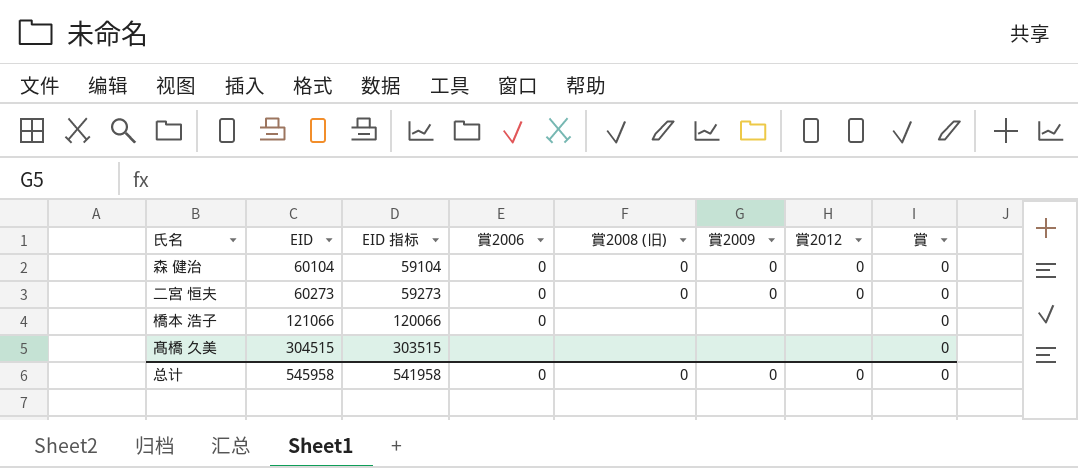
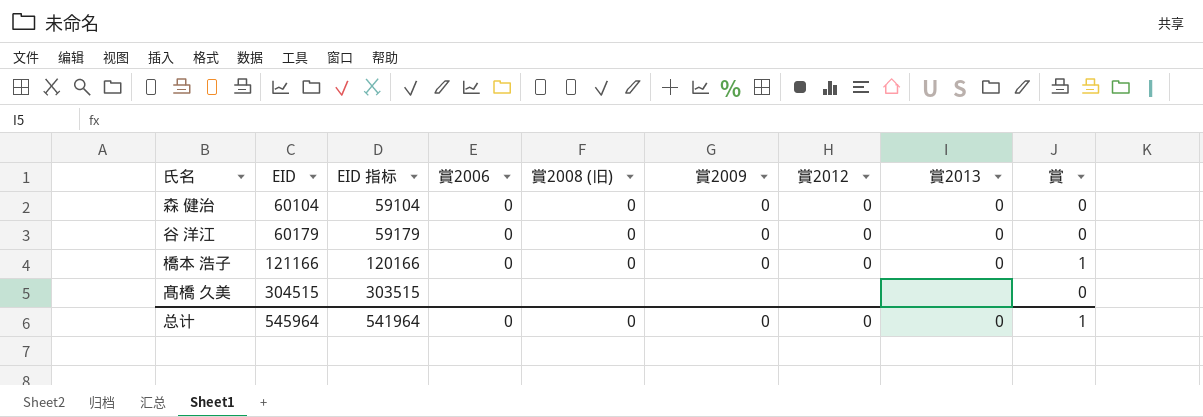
column 賞2013 | position: none -> 8
row 二宮 恒夫: 60273 | 59273 | 0 | 0 | 0 | 0 | 0 -> none
row 谷 洋江: none -> 60179 | 59179 | 0 | 0 | 0 | 0 | 0 | 0
橋本 浩子 | EID: 121066 -> 121166
橋本 浩子 | EID 指标: 120066 -> 120166
橋本 浩子 | 賞2008 (旧): none -> 0
橋本 浩子 | 賞2009: none -> 0
橋本 浩子 | 賞2012: none -> 0
橋本 浩子 | 賞: 0 -> 1
总计 | EID: 545958 -> 545964
总计 | EID 指标: 541958 -> 541964
总计 | 賞: 0 -> 1

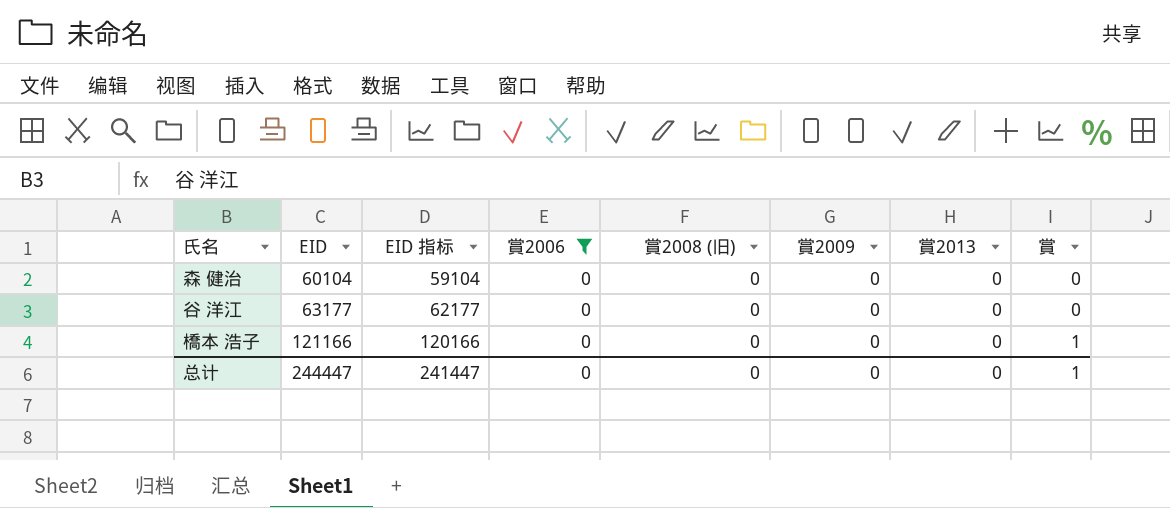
filter: none -> 賞2006 = 0
column 賞2012 | position: 7 -> none
谷 洋江 | EID: 60179 -> 63177
谷 洋江 | EID 指标: 59179 -> 62177
总计 | EID: 545964 -> 244447
总计 | EID 指标: 541964 -> 241447

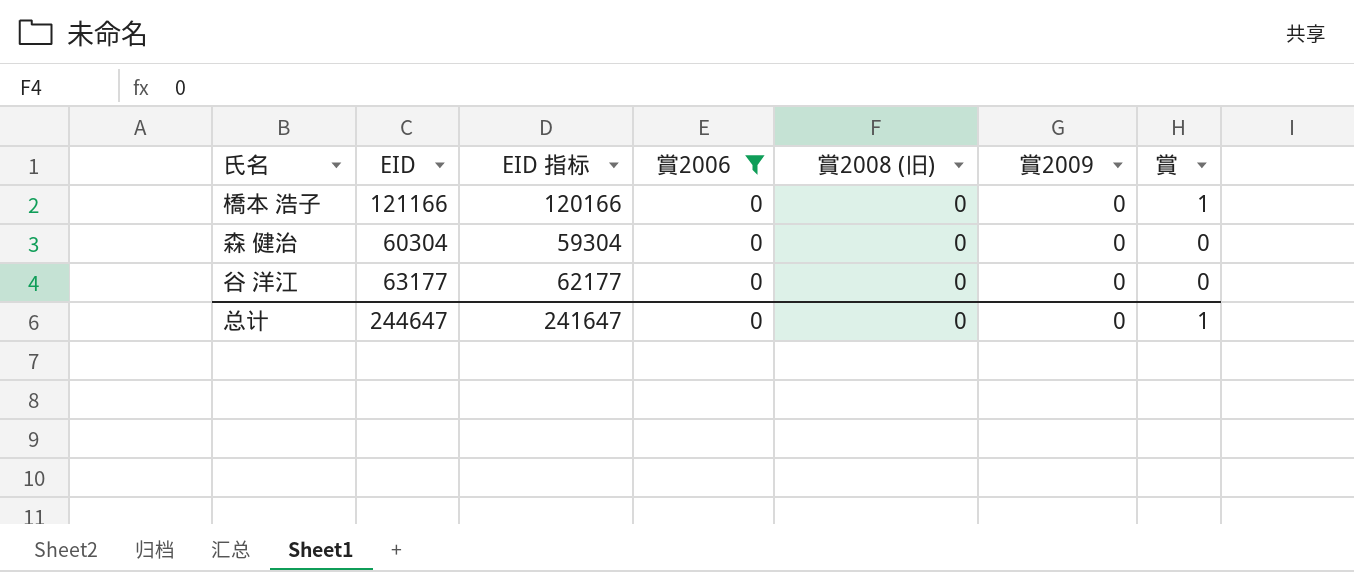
row order: EID ascending -> 賞 descending
column 賞2013 | position: 7 -> none
森 健治 | EID: 60104 -> 60304
森 健治 | EID 指标: 59104 -> 59304
总计 | EID: 244447 -> 244647
总计 | EID 指标: 241447 -> 241647

